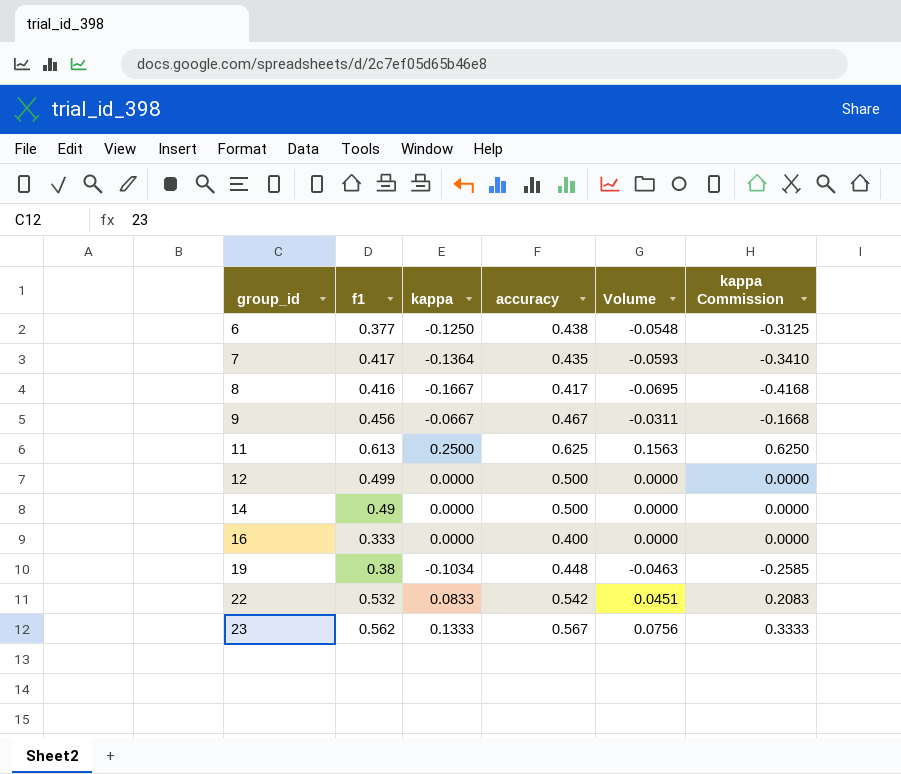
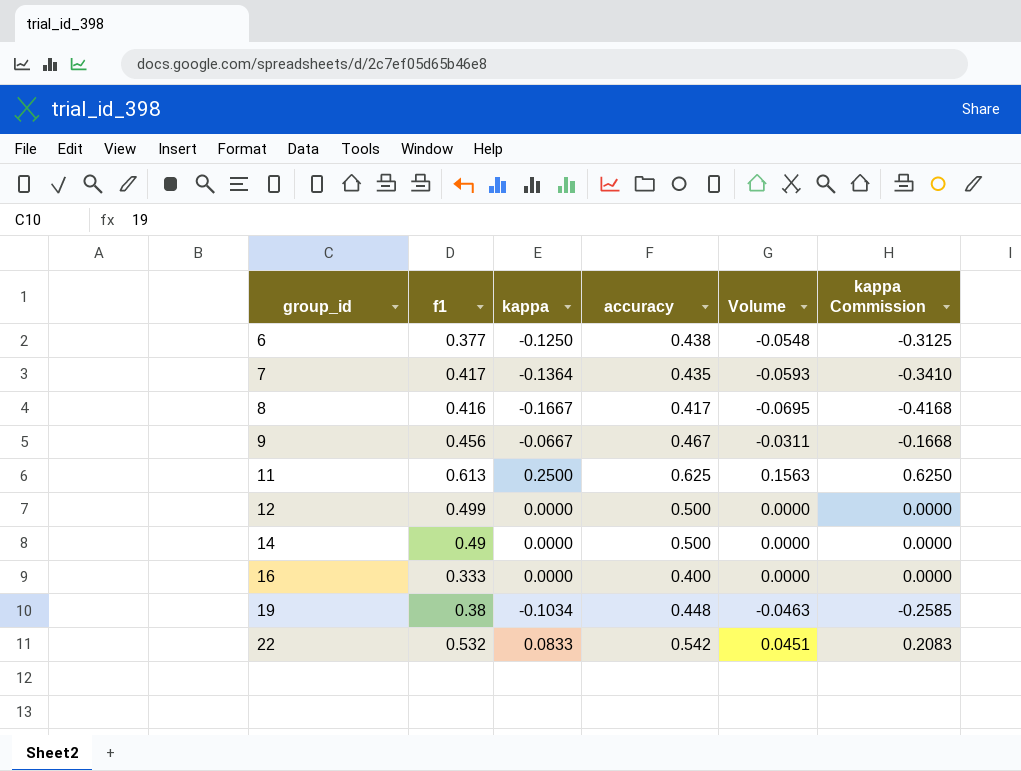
row 23: 0.562 | 0.1333 | 0.567 | 0.0756 | 0.3333 -> none

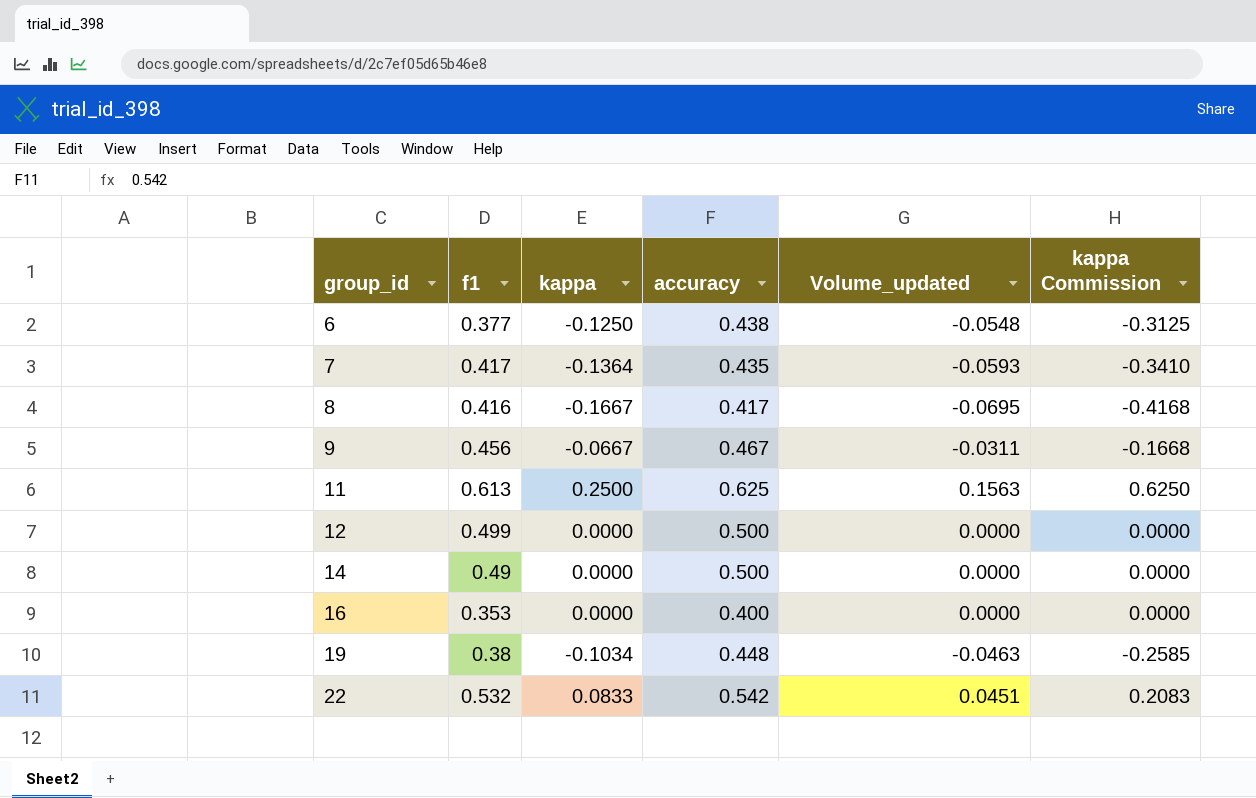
column name: Volume -> Volume_updated
16 | f1: 0.333 -> 0.353

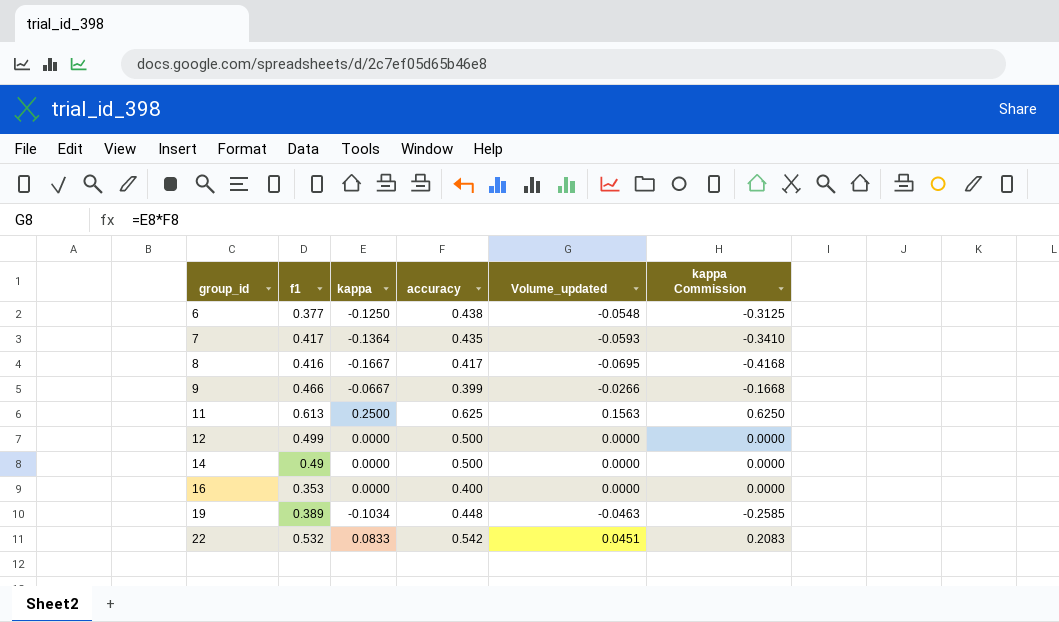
9 | f1: 0.456 -> 0.466
9 | accuracy: 0.467 -> 0.399
9 | Volume_updated: -0.0311 -> -0.0266
19 | f1: 0.38 -> 0.389

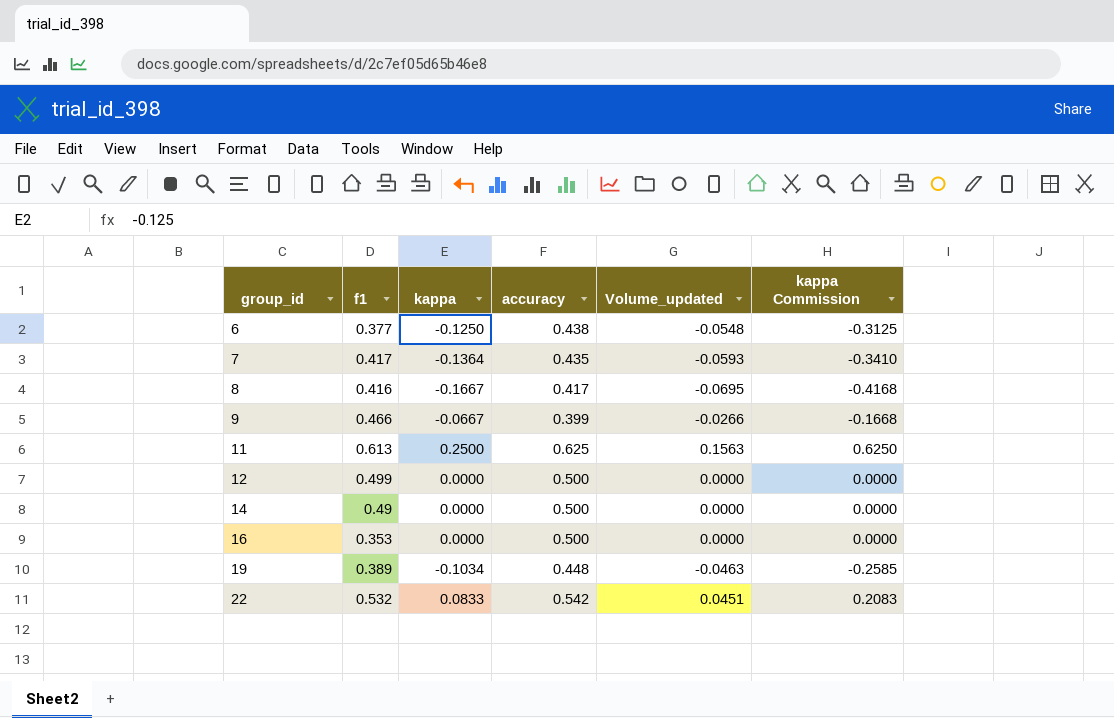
16 | accuracy: 0.400 -> 0.500

